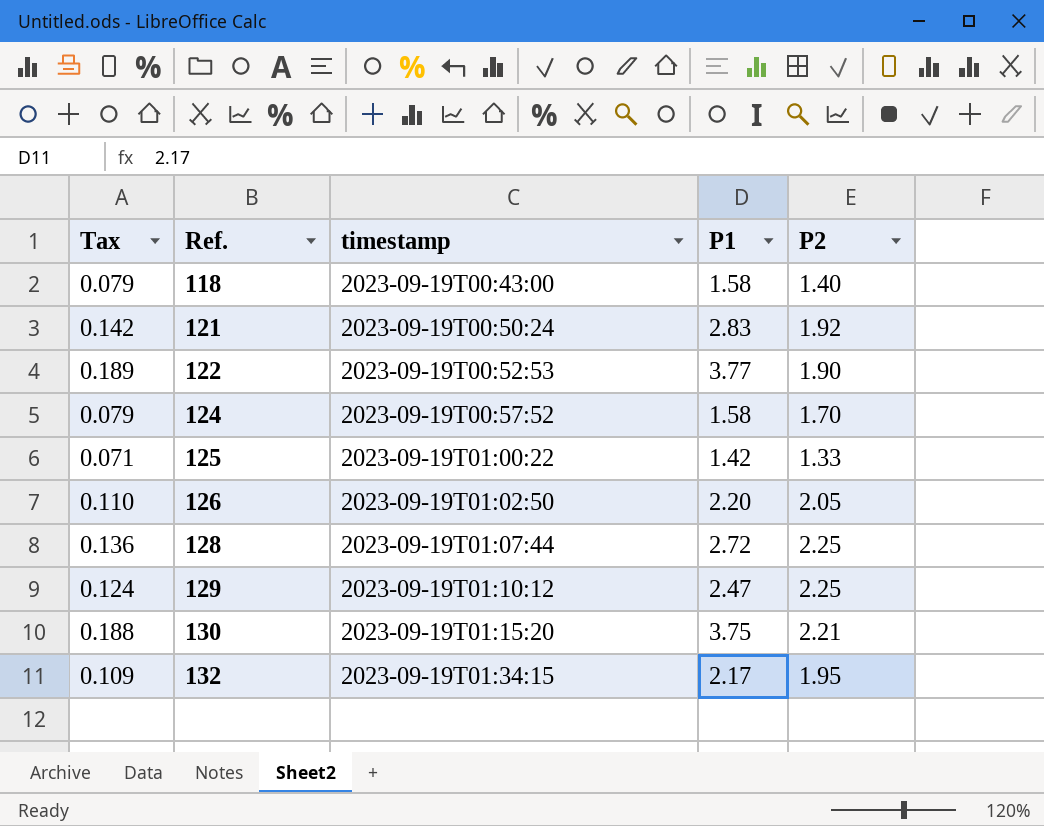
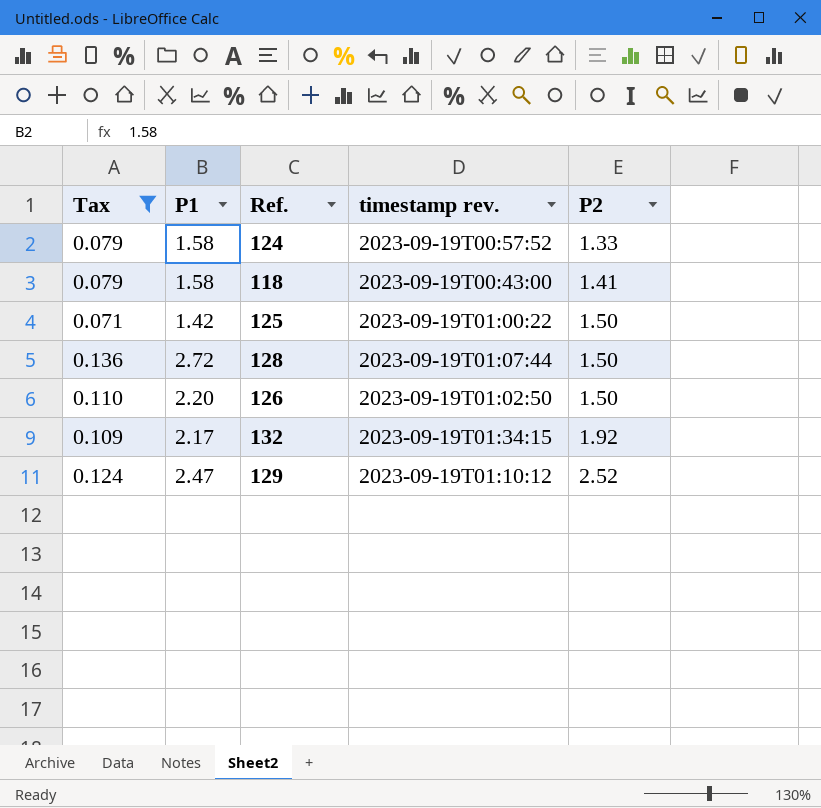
filter: none -> Tax <= 0.136
row order: Ref. ascending -> P2 ascending
column P1 | position: 4 -> 2
column name: timestamp -> timestamp rev.
124 | P2: 1.70 -> 1.33
118 | P2: 1.40 -> 1.41
125 | P2: 1.33 -> 1.50
128 | P2: 2.25 -> 1.50
126 | P2: 2.05 -> 1.50
132 | P2: 1.95 -> 1.92
129 | P2: 2.25 -> 2.52

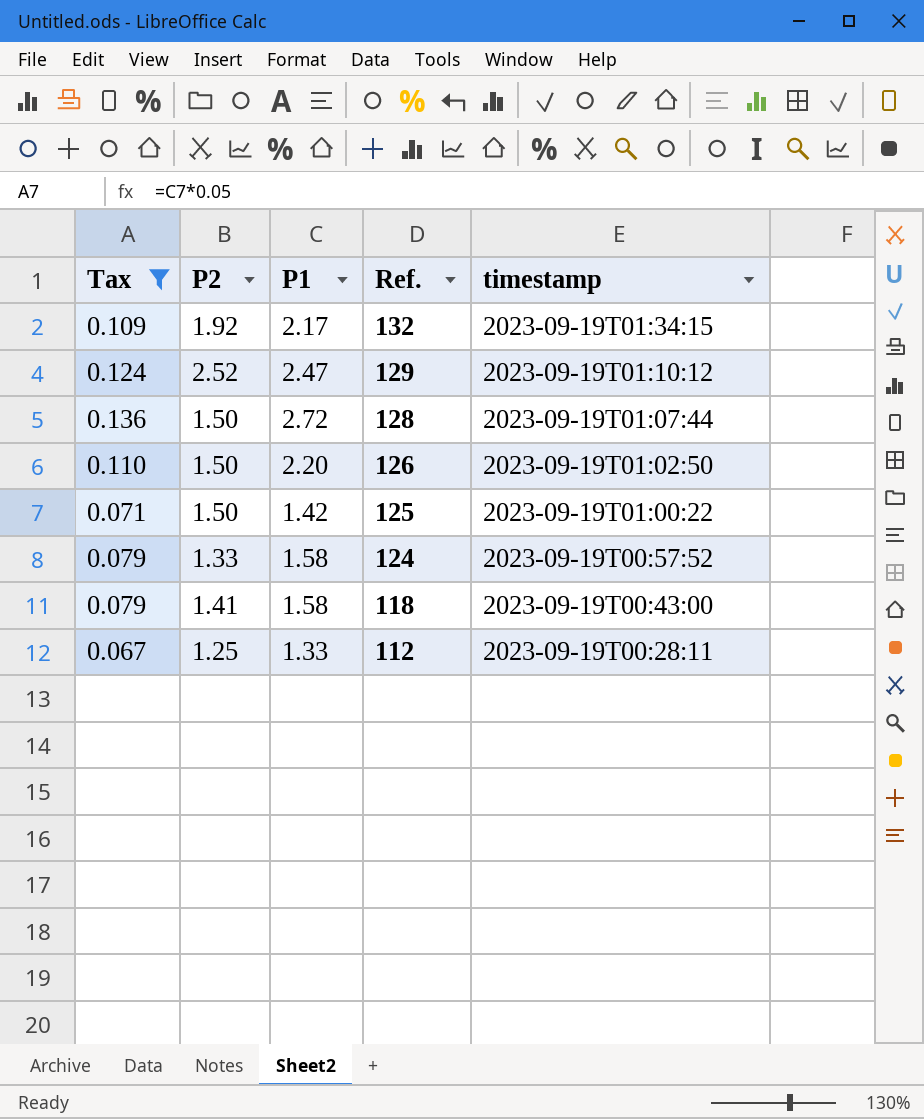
row order: P2 ascending -> Ref. descending
column P2 | position: 5 -> 2
column name: timestamp rev. -> timestamp
row 112: none -> 0.067 | 1.25 | 1.33 | 2023-09-19T00:28:11

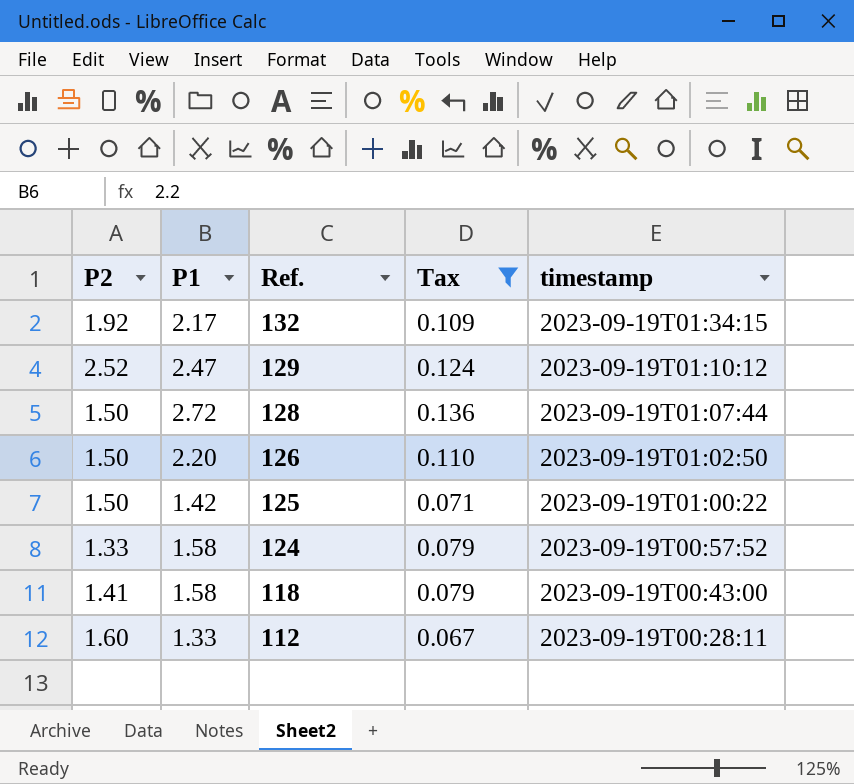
column Tax | position: 1 -> 4
112 | P2: 1.25 -> 1.60

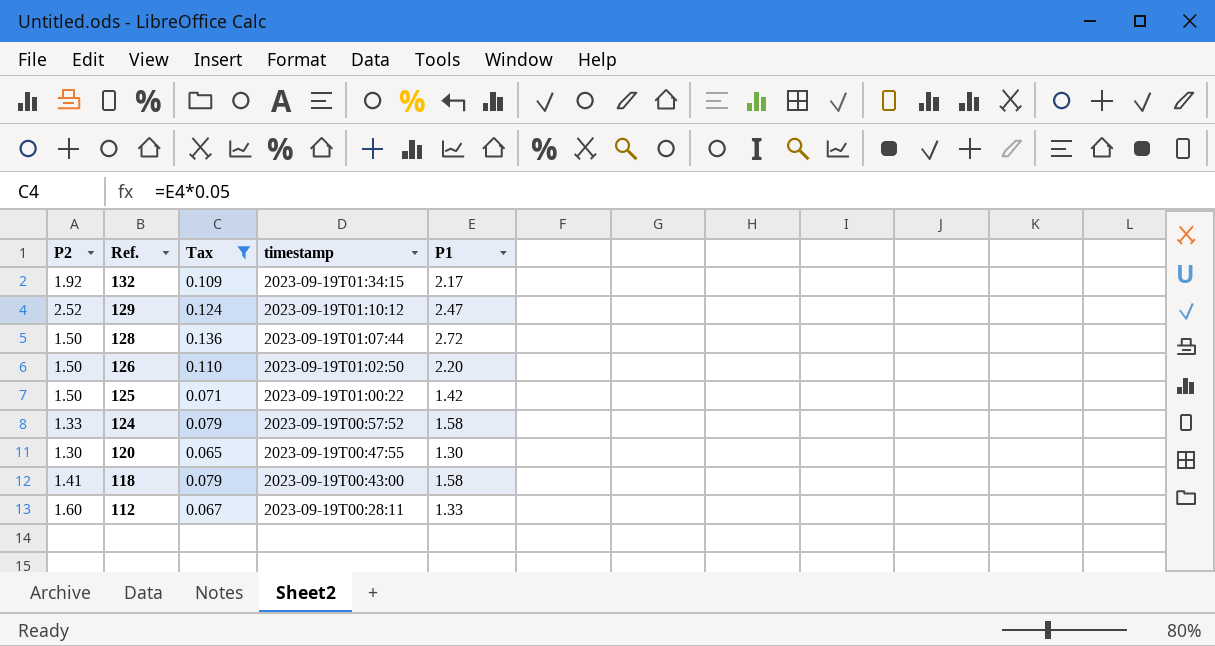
column P1 | position: 2 -> 5
row 120: none -> 1.30 | 0.065 | 2023-09-19T00:47:55 | 1.30

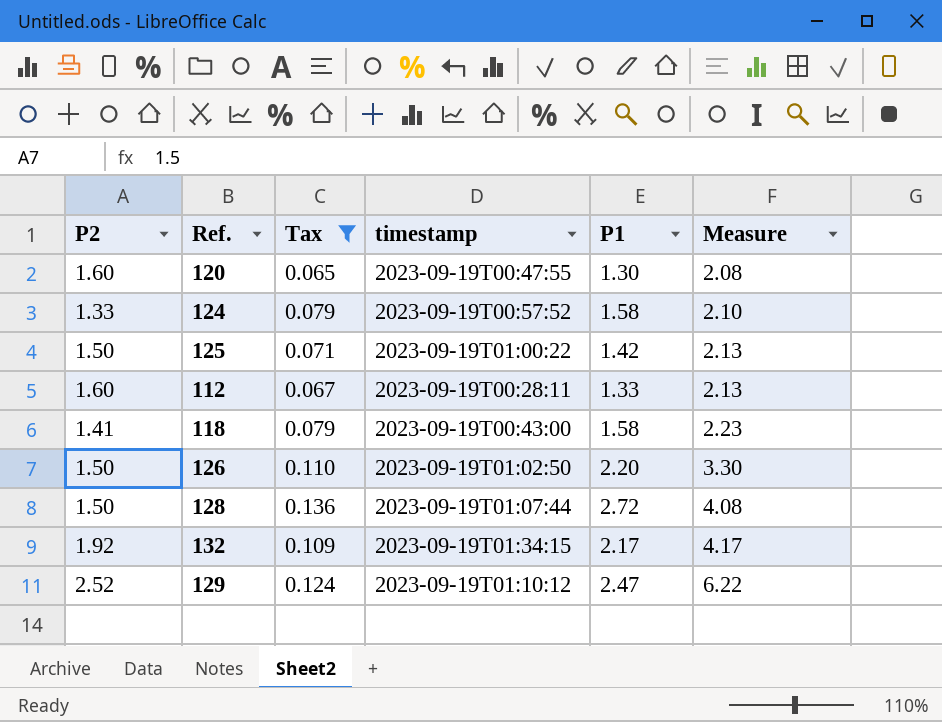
row order: Ref. descending -> Measure ascending
column Measure | formula: none -> [P2] * [P1]
120 | P2: 1.30 -> 1.60

